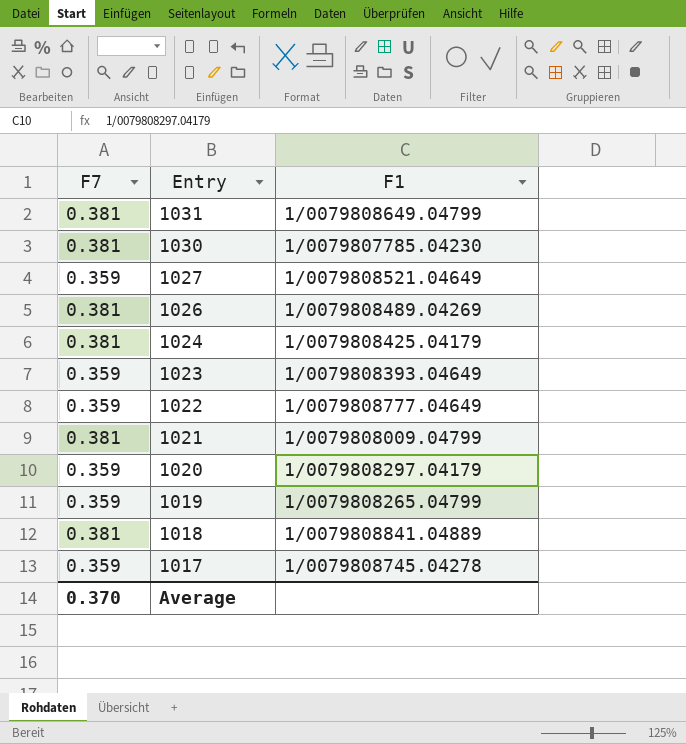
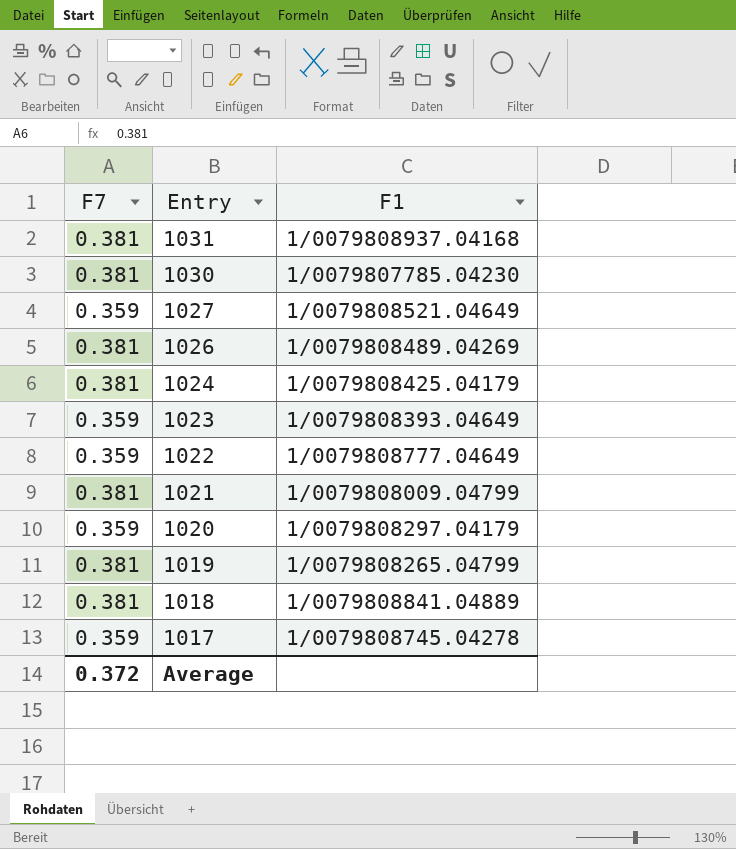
1031 | F1: 1/0079808649.04799 -> 1/0079808937.04168
1019 | F7: 0.359 -> 0.381
Average | F7: 0.370 -> 0.372

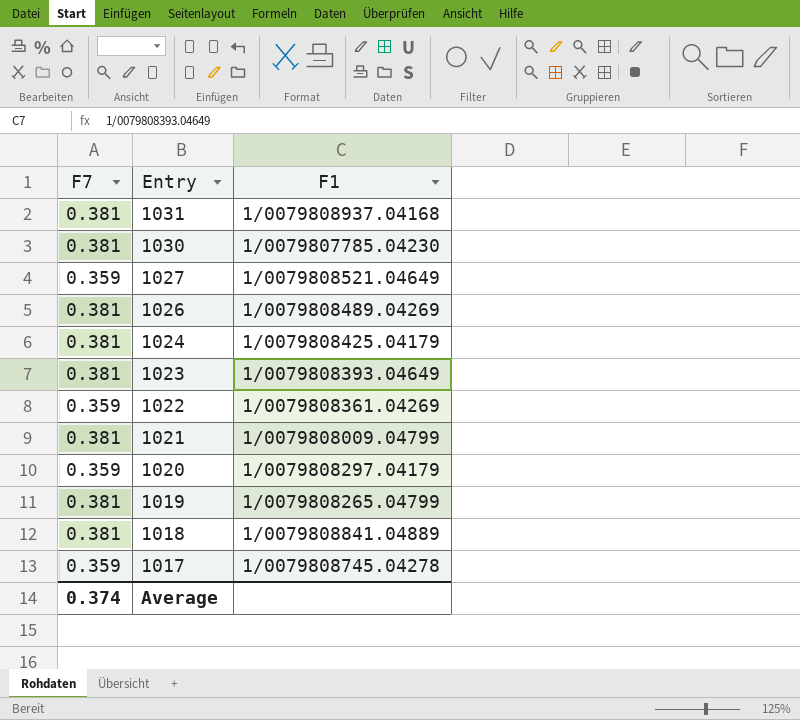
1023 | F7: 0.359 -> 0.381
1022 | F1: 1/0079808777.04649 -> 1/0079808361.04269
Average | F7: 0.372 -> 0.374

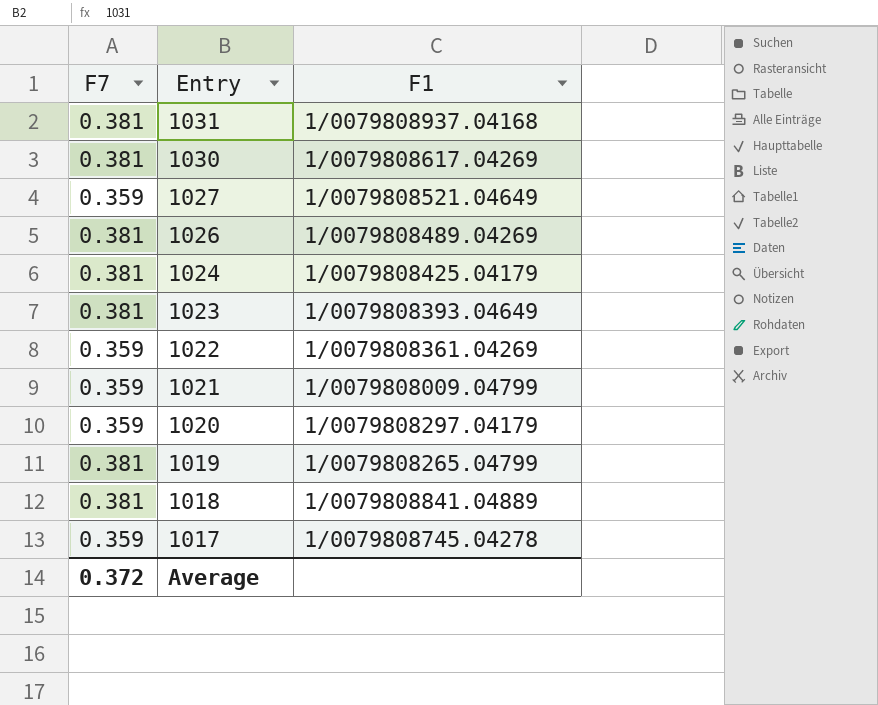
1030 | F1: 1/0079807785.04230 -> 1/0079808617.04269
1021 | F7: 0.381 -> 0.359
Average | F7: 0.374 -> 0.372

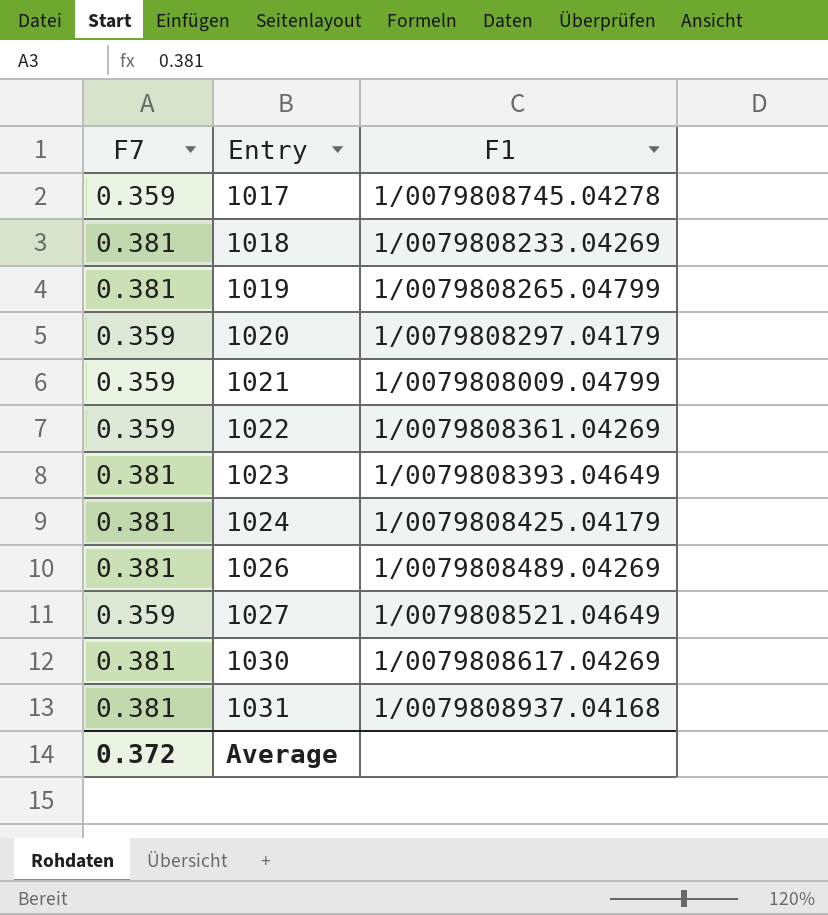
row order: Entry descending -> Entry ascending
1018 | F1: 1/0079808841.04889 -> 1/0079808233.04269

